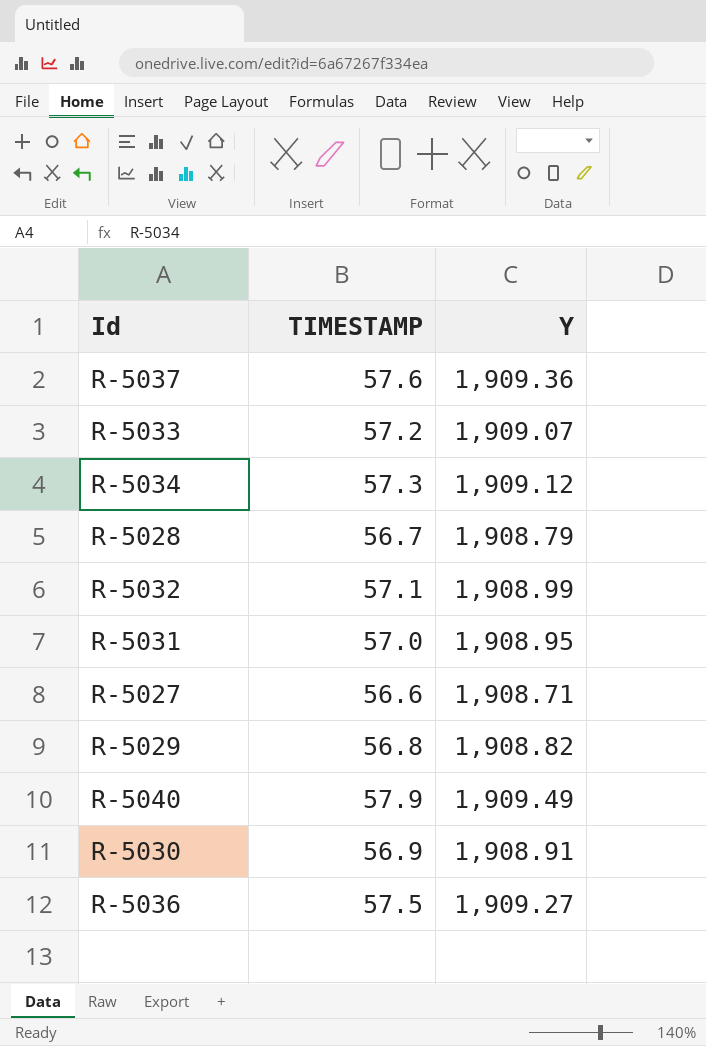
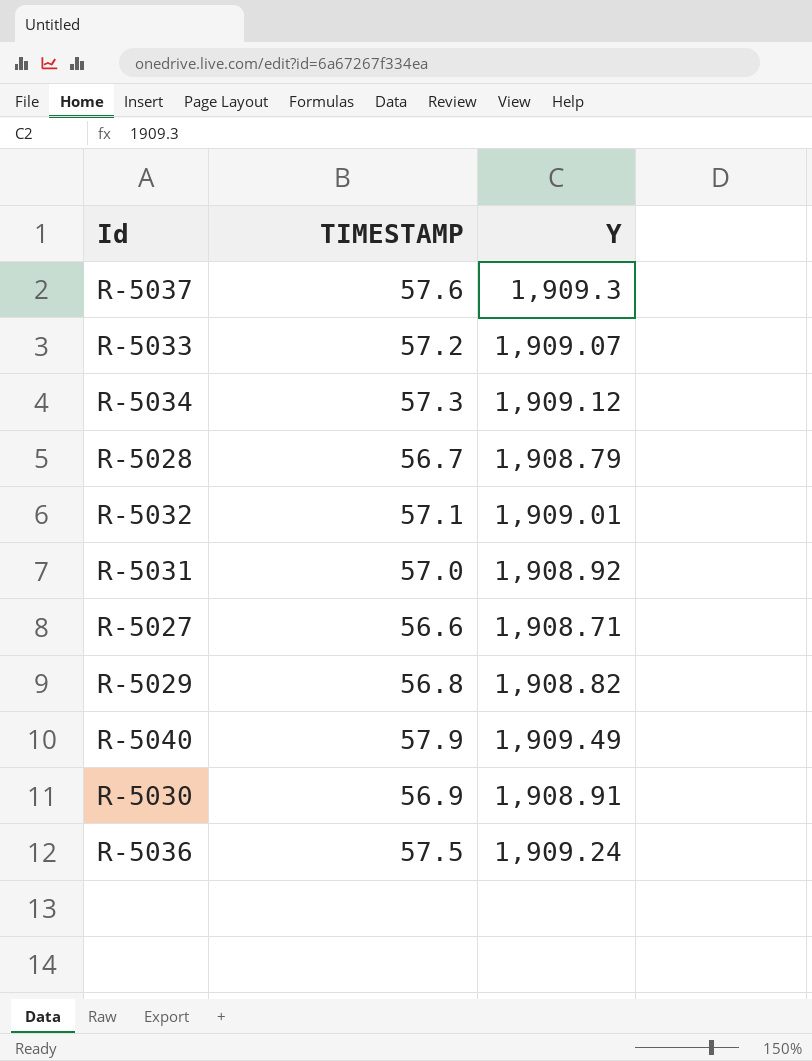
R-5037 | Y: 1,909.36 -> 1,909.3
R-5032 | Y: 1,908.99 -> 1,909.01
R-5031 | Y: 1,908.95 -> 1,908.92
R-5036 | Y: 1,909.27 -> 1,909.24

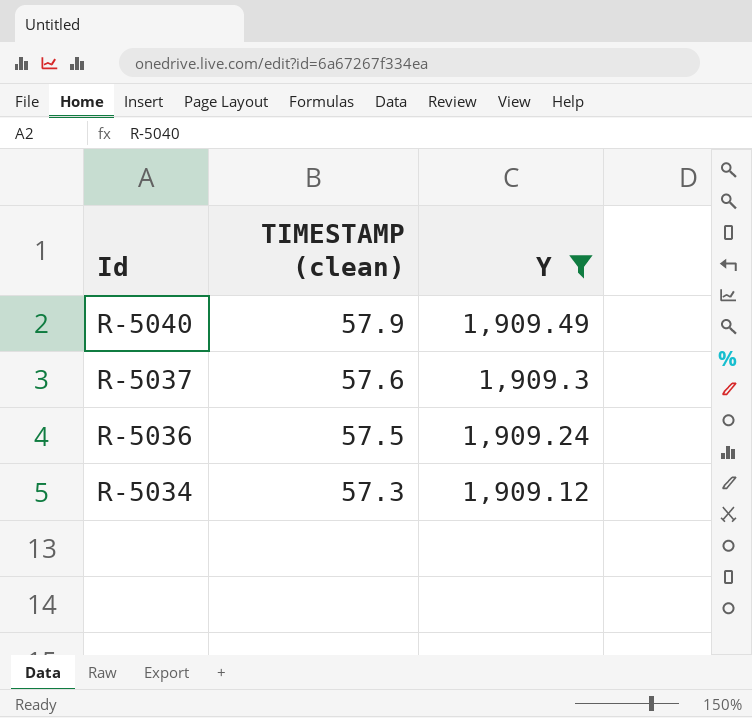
filter: none -> Y >= 1,909.12
row order: none -> Id descending
column name: TIMESTAMP -> TIMESTAMP (clean)

